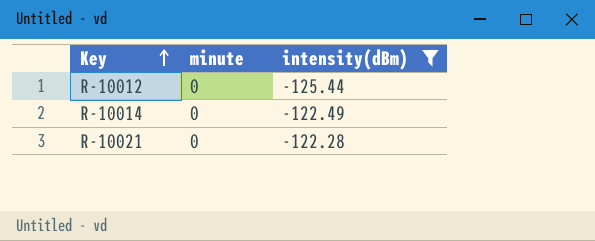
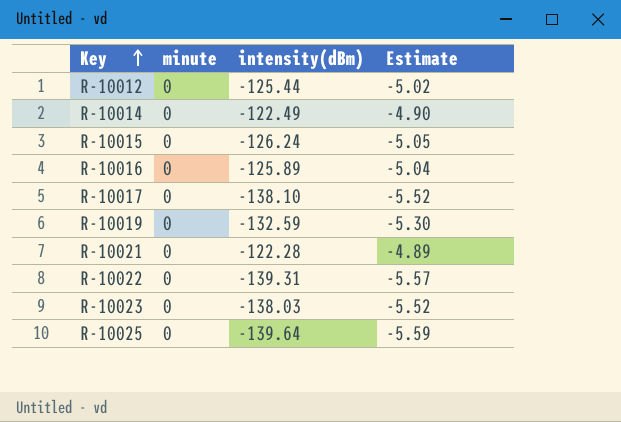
filter: intensity(dBm) >= -125.44 -> none
column Estimate | formula: none -> [intensity(dBm)] * 0.04

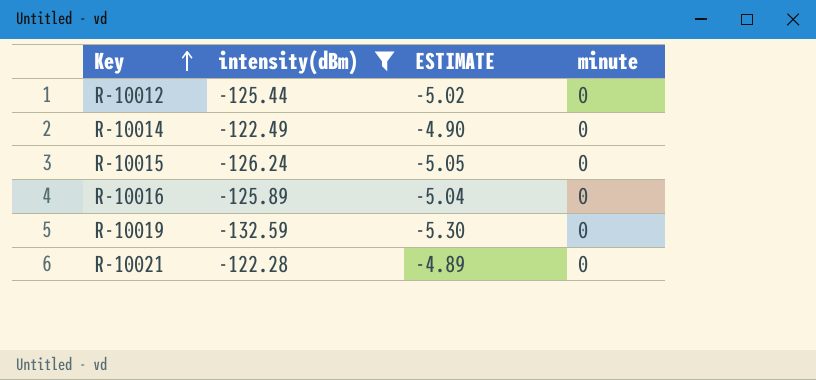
filter: none -> intensity(dBm) >= -132.59
column name: Estimate -> ESTIMATE
column minute | position: 2 -> 4

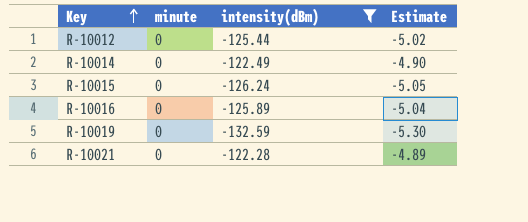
column minute | position: 4 -> 2
column name: ESTIMATE -> Estimate

